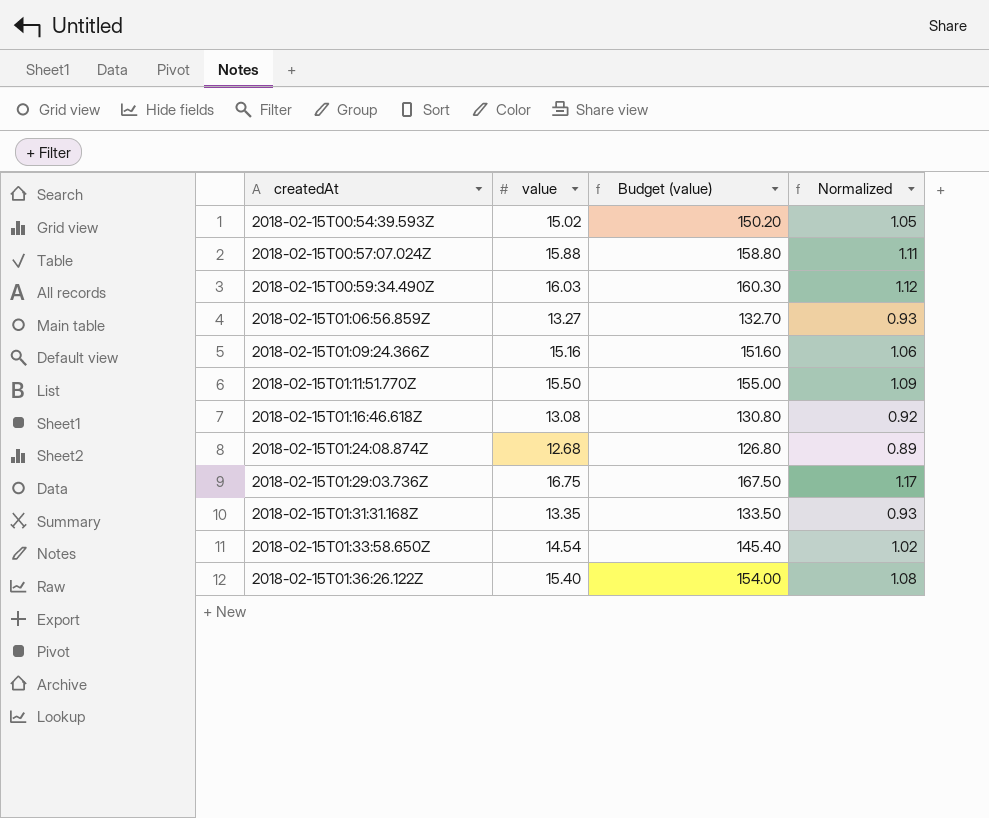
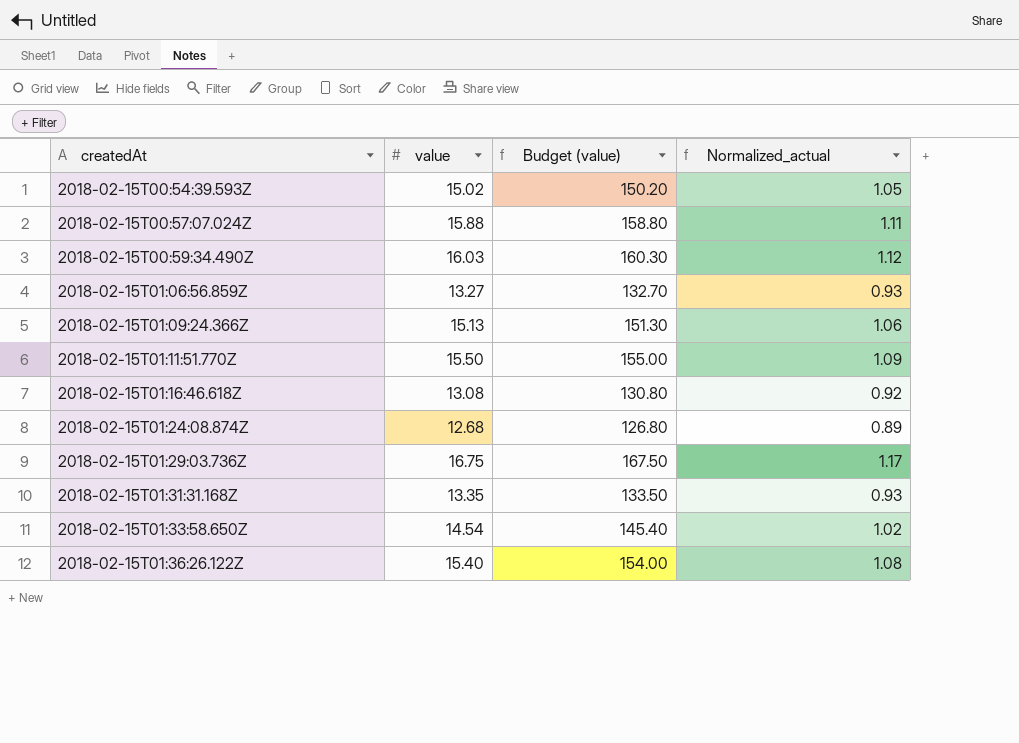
column name: Normalized -> Normalized_actual
2018-02-15T01:09:24.366Z | value: 15.16 -> 15.13
2018-02-15T01:09:24.366Z | Budget (value): 151.60 -> 151.30

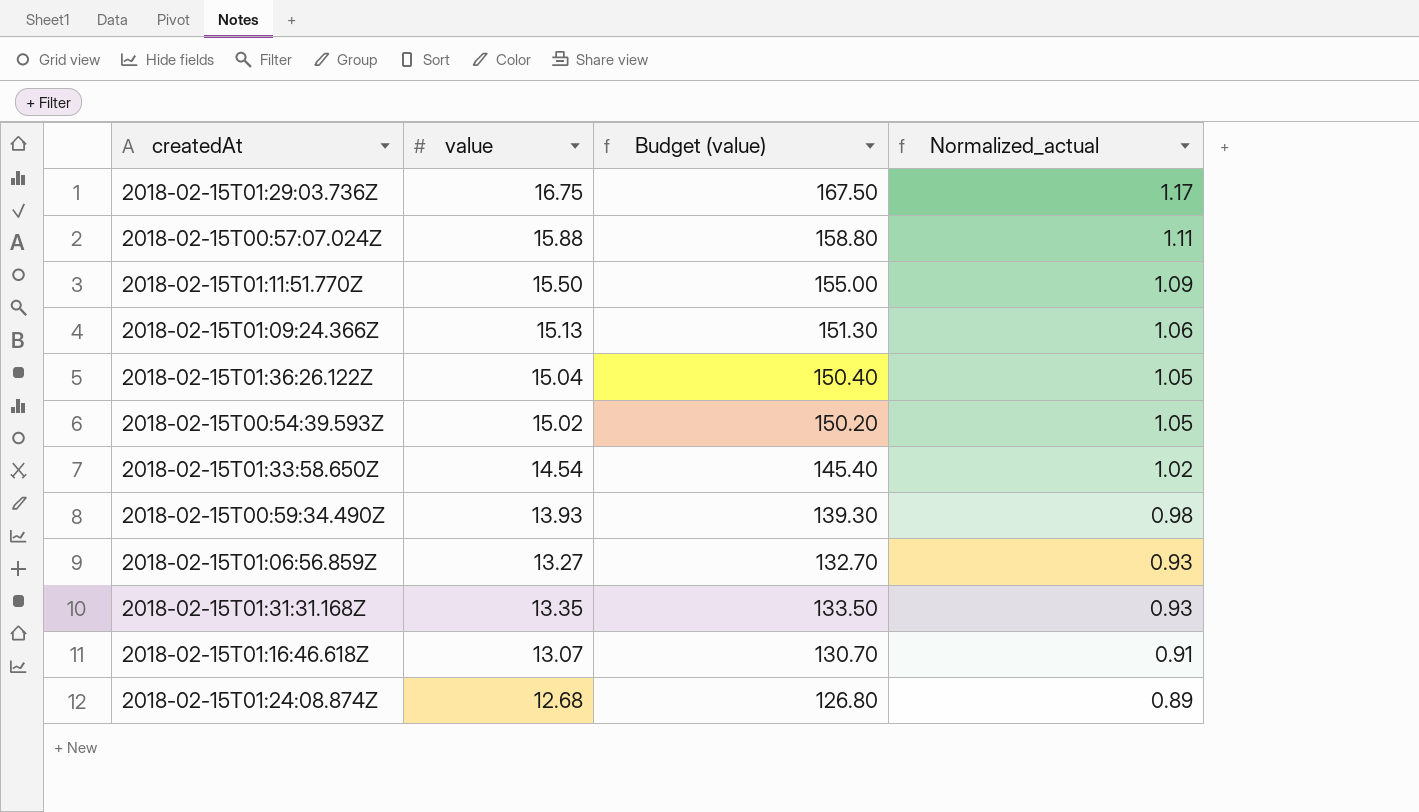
row order: createdAt ascending -> Normalized_actual descending
2018-02-15T01:36:26.122Z | value: 15.40 -> 15.04
2018-02-15T01:36:26.122Z | Budget (value): 154.00 -> 150.40
2018-02-15T01:36:26.122Z | Normalized_actual: 1.08 -> 1.05
2018-02-15T00:59:34.490Z | value: 16.03 -> 13.93
2018-02-15T00:59:34.490Z | Budget (value): 160.30 -> 139.30
2018-02-15T00:59:34.490Z | Normalized_actual: 1.12 -> 0.98
2018-02-15T01:16:46.618Z | value: 13.08 -> 13.07
2018-02-15T01:16:46.618Z | Budget (value): 130.80 -> 130.70
2018-02-15T01:16:46.618Z | Normalized_actual: 0.92 -> 0.91

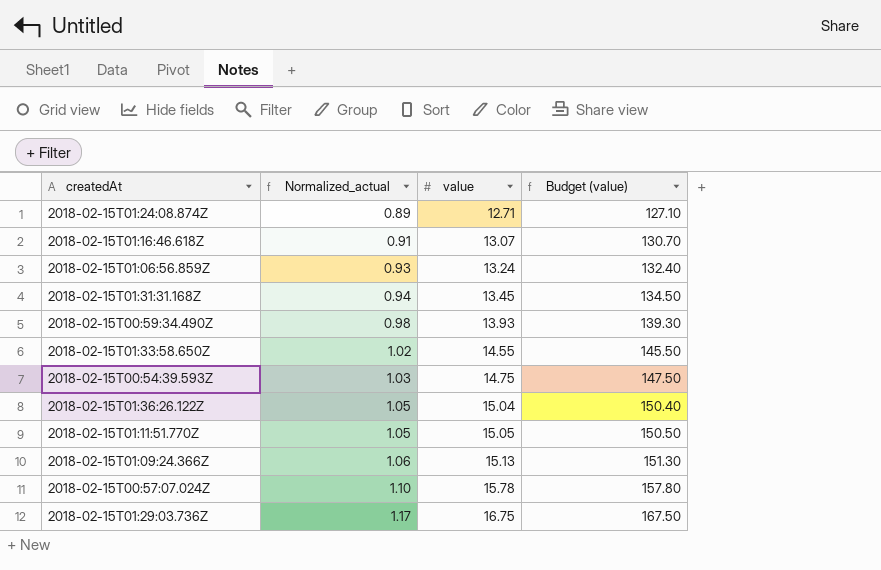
row order: Normalized_actual descending -> Normalized_actual ascending
column Normalized_actual | position: 4 -> 2
2018-02-15T01:24:08.874Z | value: 12.68 -> 12.71
2018-02-15T01:24:08.874Z | Budget (value): 126.80 -> 127.10
2018-02-15T01:06:56.859Z | value: 13.27 -> 13.24
2018-02-15T01:06:56.859Z | Budget (value): 132.70 -> 132.40
2018-02-15T01:31:31.168Z | Normalized_actual: 0.93 -> 0.94
2018-02-15T01:31:31.168Z | value: 13.35 -> 13.45
2018-02-15T01:31:31.168Z | Budget (value): 133.50 -> 134.50
2018-02-15T01:33:58.650Z | value: 14.54 -> 14.55
2018-02-15T01:33:58.650Z | Budget (value): 145.40 -> 145.50
2018-02-15T00:54:39.593Z | Normalized_actual: 1.05 -> 1.03
2018-02-15T00:54:39.593Z | value: 15.02 -> 14.75
2018-02-15T00:54:39.593Z | Budget (value): 150.20 -> 147.50
2018-02-15T01:11:51.770Z | Normalized_actual: 1.09 -> 1.05
2018-02-15T01:11:51.770Z | value: 15.50 -> 15.05
2018-02-15T01:11:51.770Z | Budget (value): 155.00 -> 150.50
2018-02-15T00:57:07.024Z | Normalized_actual: 1.11 -> 1.10
2018-02-15T00:57:07.024Z | value: 15.88 -> 15.78
2018-02-15T00:57:07.024Z | Budget (value): 158.80 -> 157.80

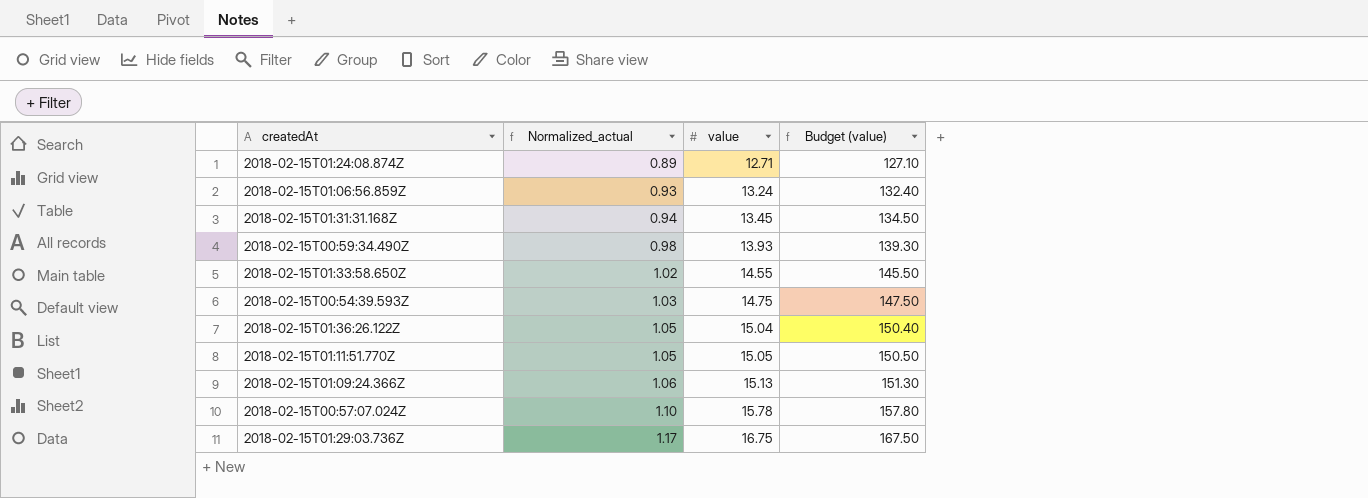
row 2018-02-15T01:16:46.618Z: 0.91 | 13.07 | 130.70 -> none

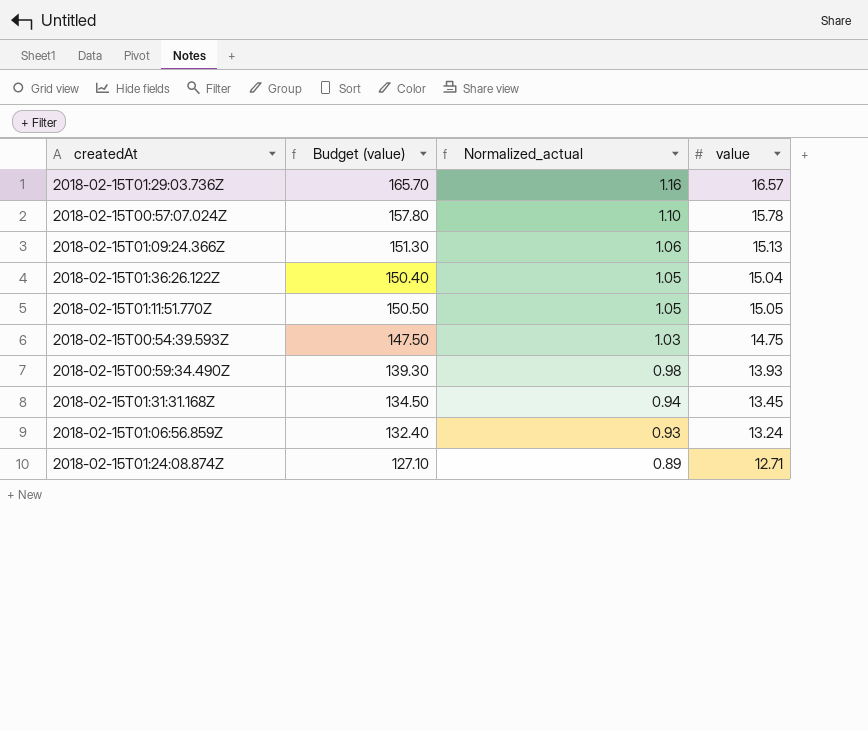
row order: Normalized_actual ascending -> Normalized_actual descending
column Budget (value) | position: 4 -> 2
row 2018-02-15T01:33:58.650Z: 1.02 | 14.55 | 145.50 -> none
2018-02-15T01:29:03.736Z | Budget (value): 167.50 -> 165.70
2018-02-15T01:29:03.736Z | Normalized_actual: 1.17 -> 1.16
2018-02-15T01:29:03.736Z | value: 16.75 -> 16.57

